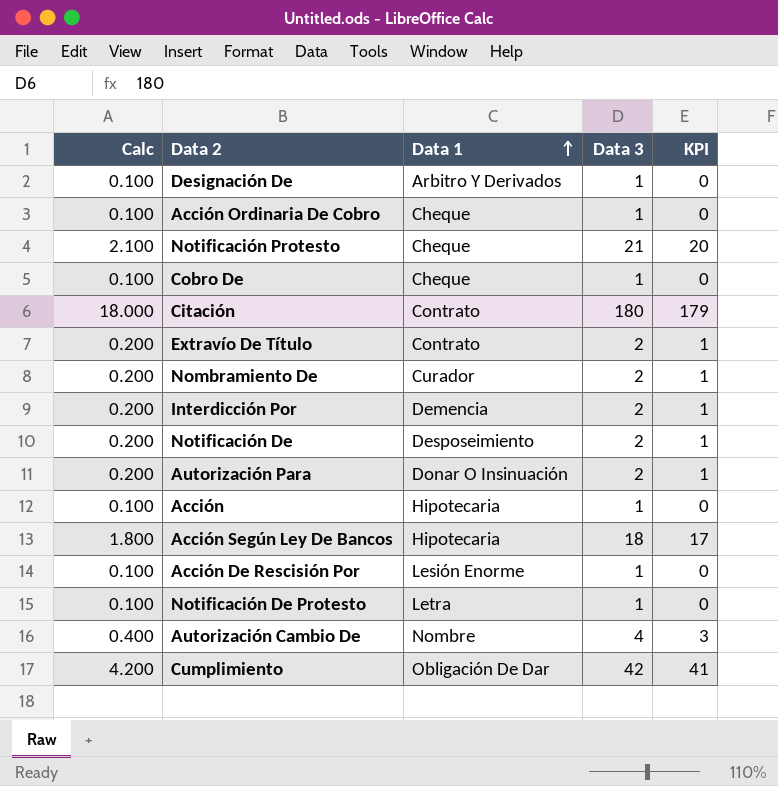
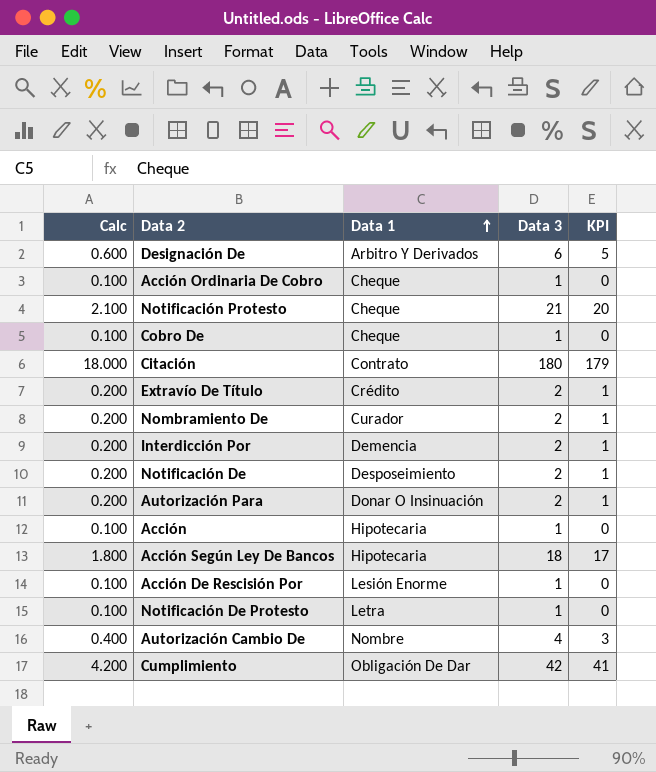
Designación De | Calc: 0.100 -> 0.600
Designación De | Data 3: 1 -> 6
Designación De | KPI: 0 -> 5
Extravío De Título | Data 1: Contrato -> Crédito

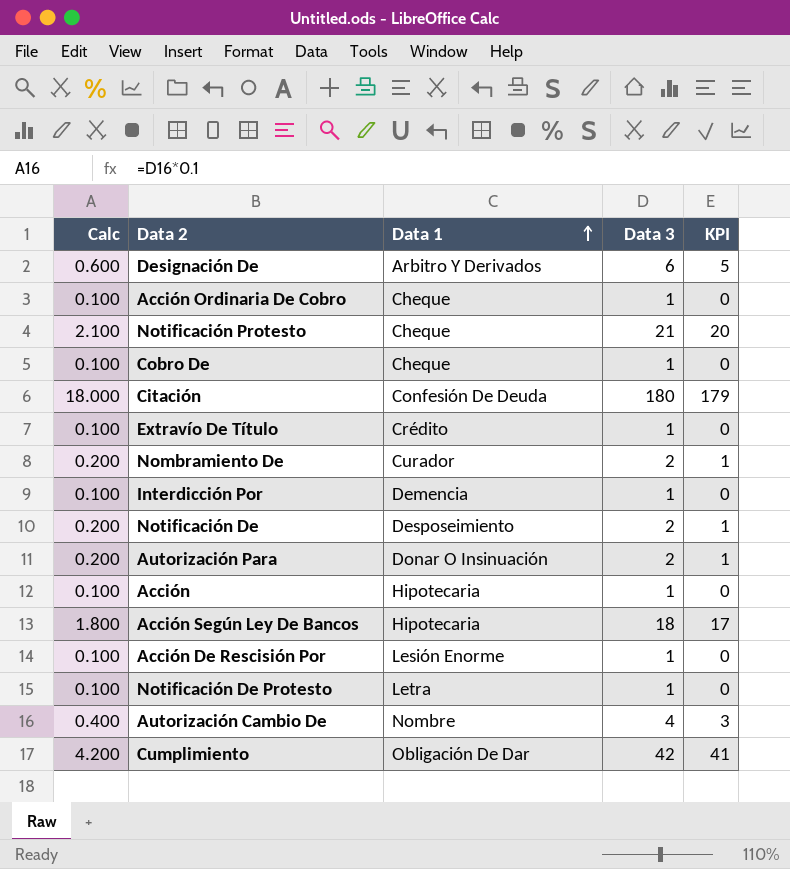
Citación | Data 1: Contrato -> Confesión De Deuda
Extravío De Título | Calc: 0.200 -> 0.100
Extravío De Título | Data 3: 2 -> 1
Extravío De Título | KPI: 1 -> 0
Interdicción Por | Calc: 0.200 -> 0.100
Interdicción Por | Data 3: 2 -> 1
Interdicción Por | KPI: 1 -> 0

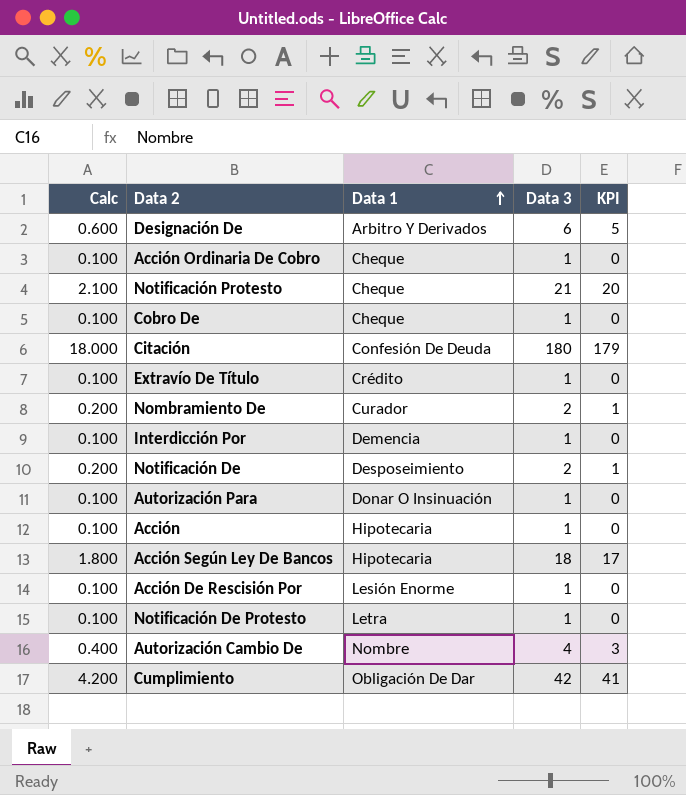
Autorización Para | Calc: 0.200 -> 0.100
Autorización Para | Data 3: 2 -> 1
Autorización Para | KPI: 1 -> 0

